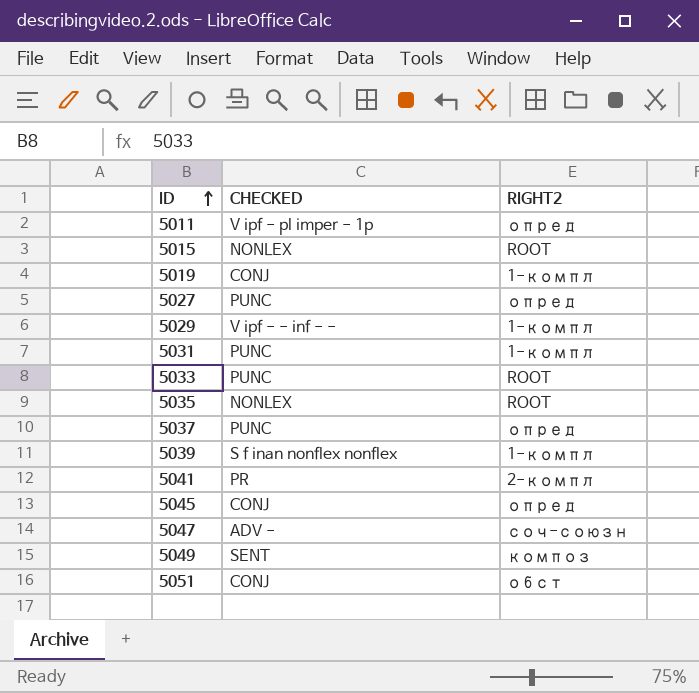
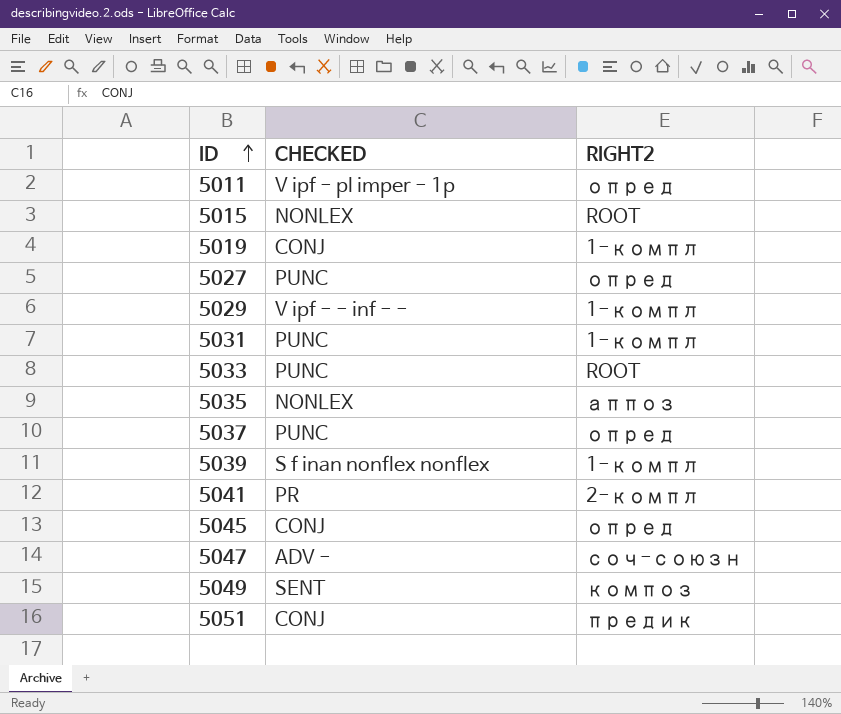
5035 | RIGHT2: ROOT -> аппоз
5051 | RIGHT2: обст -> предик

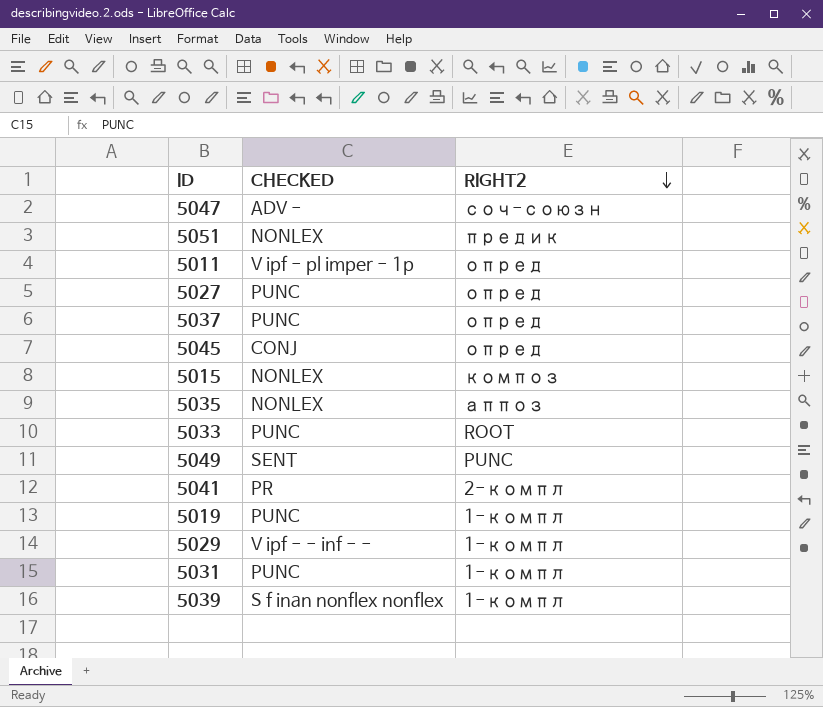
row order: ID ascending -> RIGHT2 descending
5051 | CHECKED: CONJ -> NONLEX
5015 | RIGHT2: ROOT -> композ
5049 | RIGHT2: композ -> PUNC
5019 | CHECKED: CONJ -> PUNC

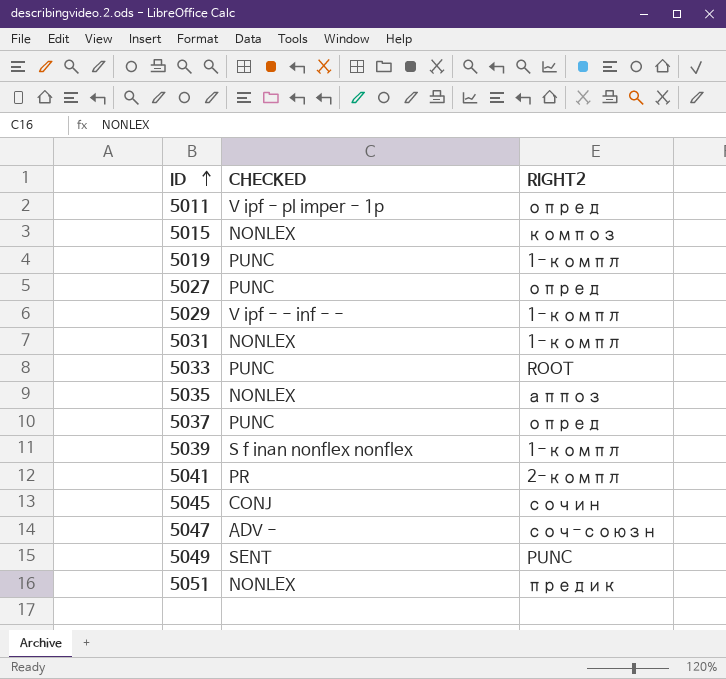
row order: RIGHT2 descending -> ID ascending
5031 | CHECKED: PUNC -> NONLEX
5045 | RIGHT2: опред -> сочин

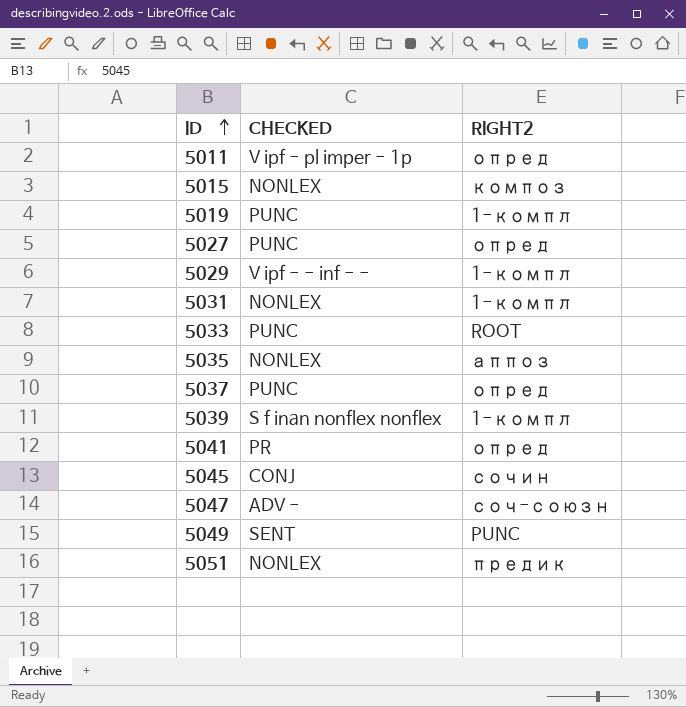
5041 | RIGHT2: 2-компл -> опред

